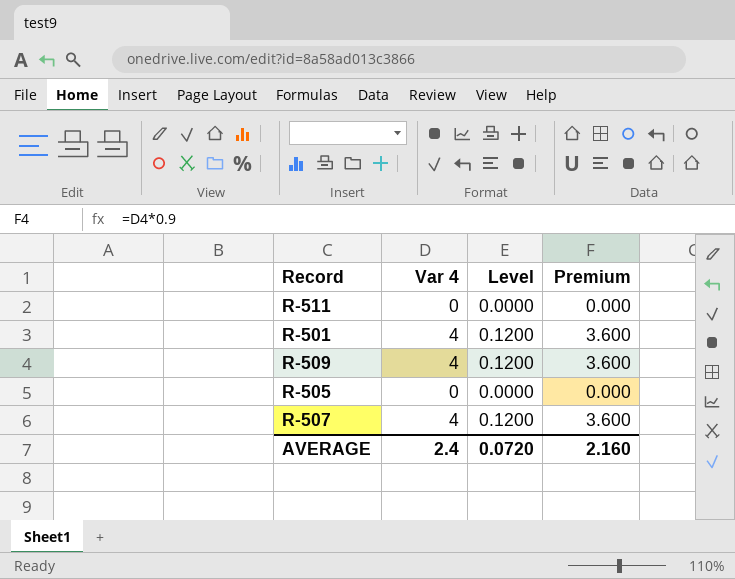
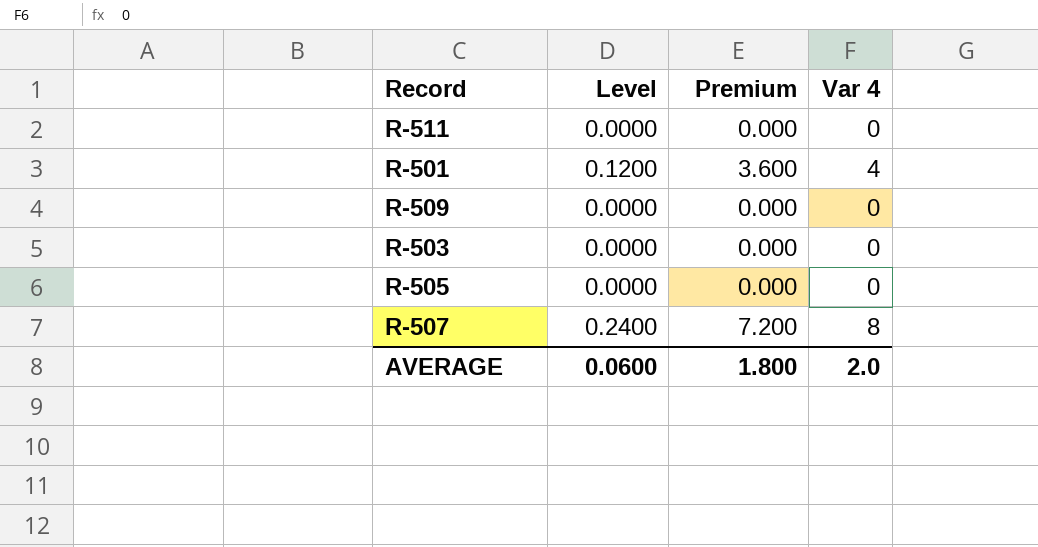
column Var 4 | position: 2 -> 4
R-509 | Level: 0.1200 -> 0.0000
R-509 | Premium: 3.600 -> 0.000
R-509 | Var 4: 4 -> 0
row R-503: none -> 0.0000 | 0.000 | 0
R-507 | Level: 0.1200 -> 0.2400
R-507 | Premium: 3.600 -> 7.200
R-507 | Var 4: 4 -> 8
AVERAGE | Level: 0.0720 -> 0.0600
AVERAGE | Premium: 2.160 -> 1.800
AVERAGE | Var 4: 2.4 -> 2.0

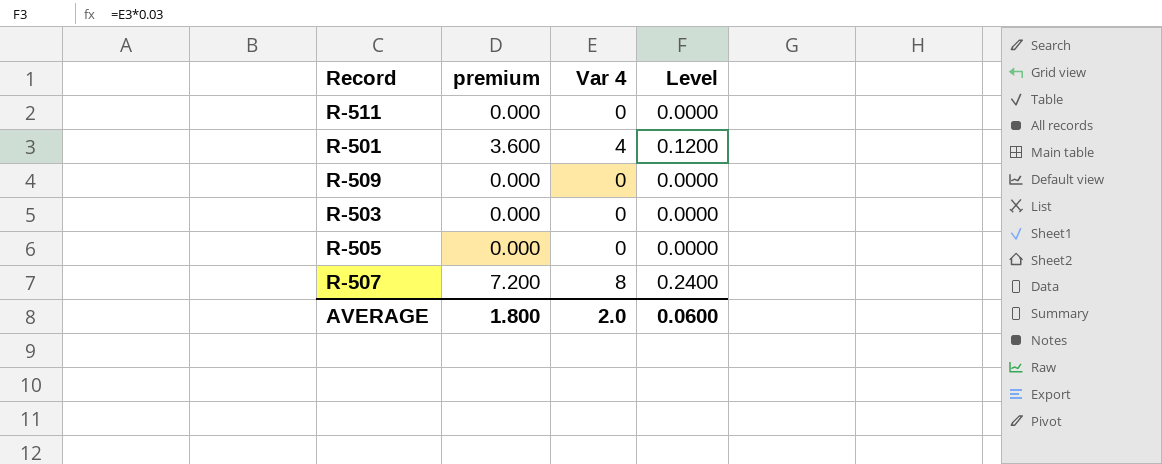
column name: Premium -> premium
column Level | position: 2 -> 4

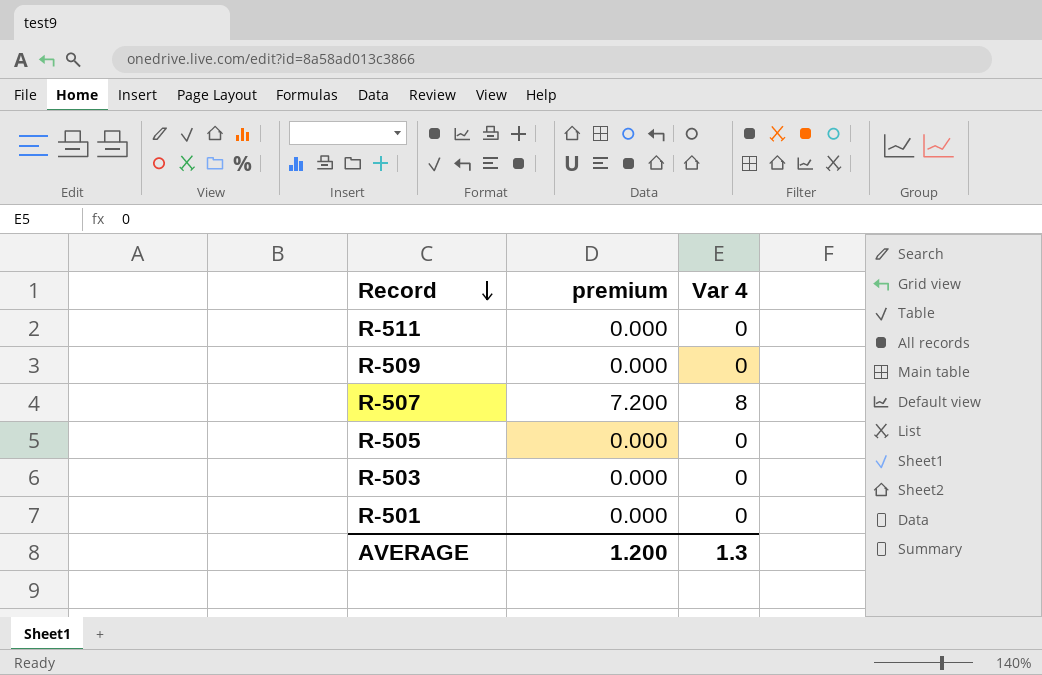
row order: none -> Record descending
column Level | formula: [Var 4] * 0.03 -> none
R-501 | premium: 3.600 -> 0.000
R-501 | Var 4: 4 -> 0
AVERAGE | premium: 1.800 -> 1.200
AVERAGE | Var 4: 2.0 -> 1.3

